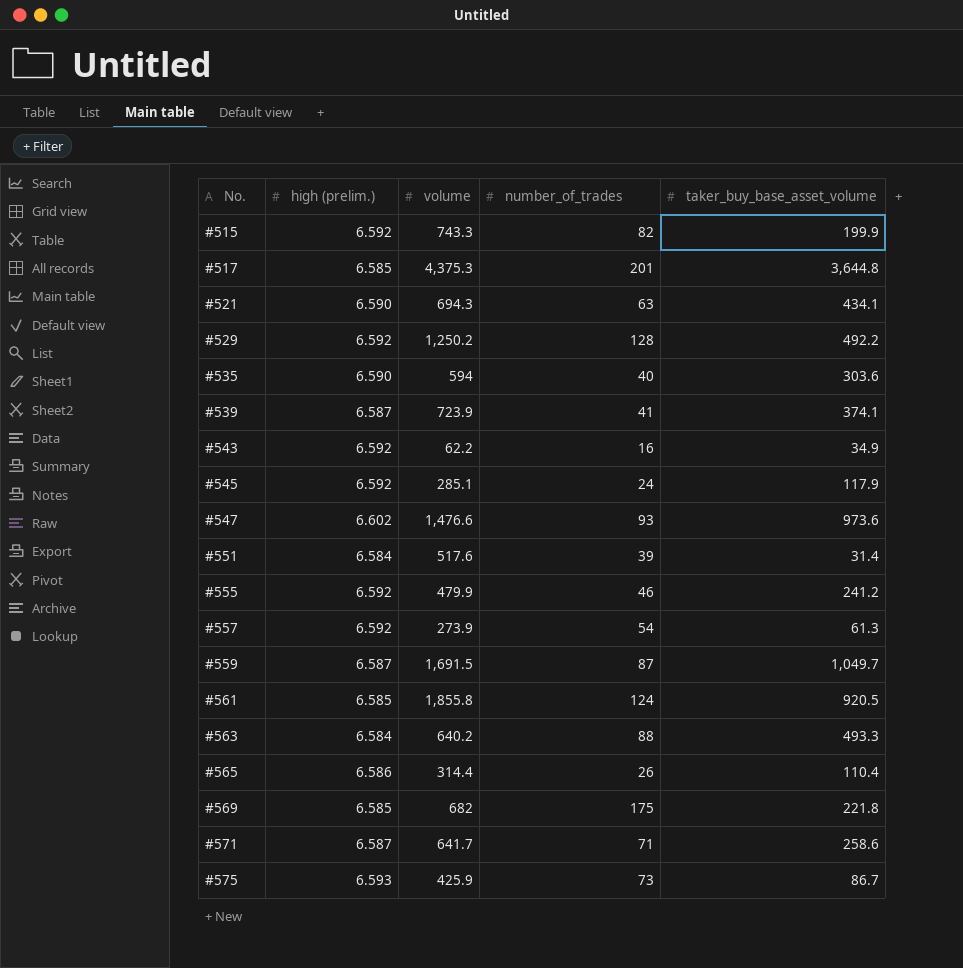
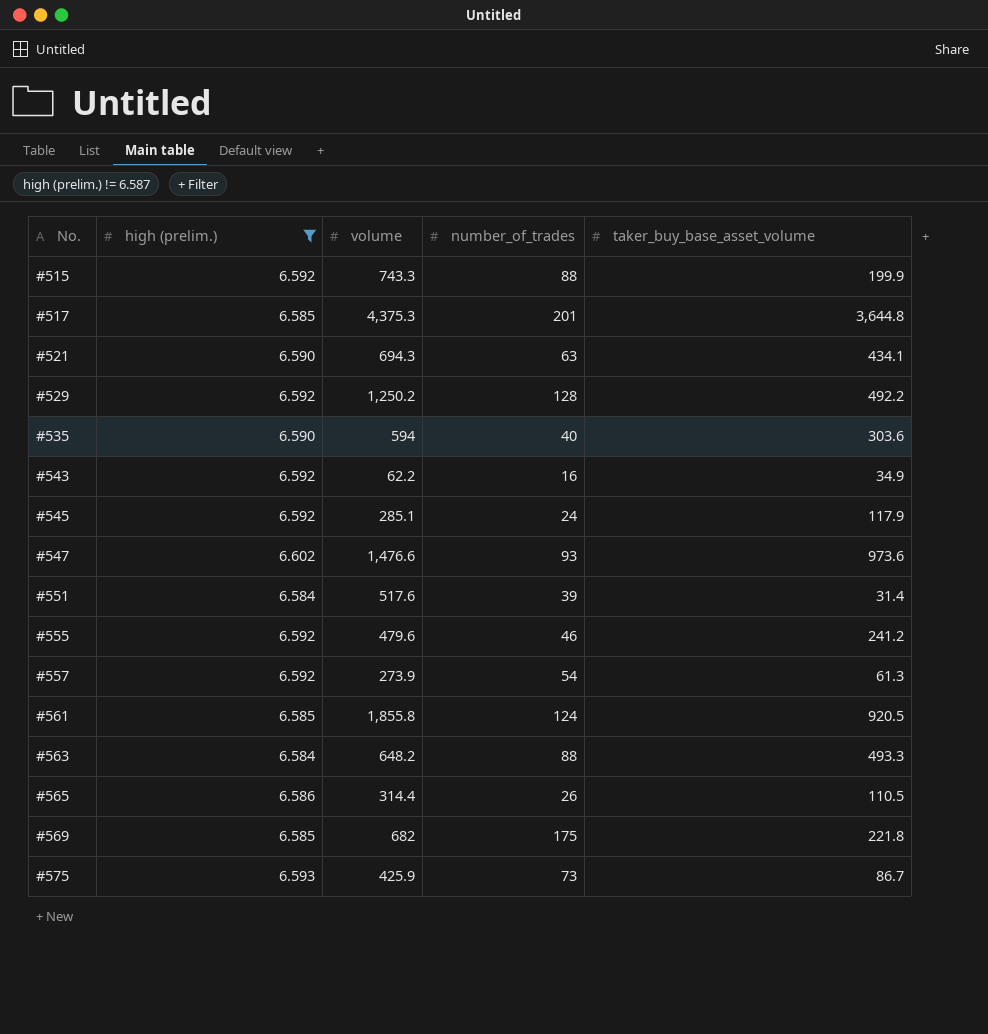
filter: none -> high (prelim.) != 6.587
#515 | number_of_trades: 82 -> 88
#555 | volume: 479.9 -> 479.6
#563 | volume: 640.2 -> 648.2
#565 | taker_buy_base_asset_volume: 110.4 -> 110.5

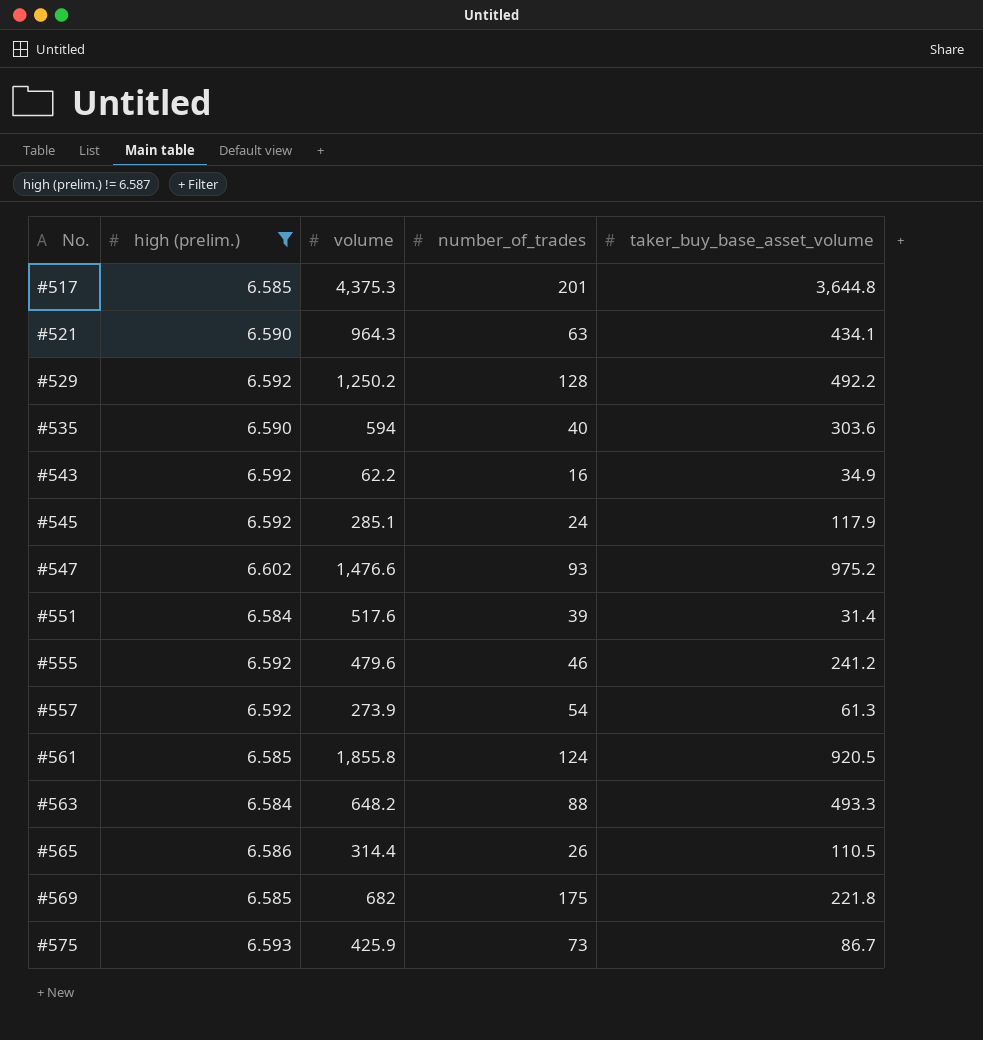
row #515: 6.592 | 743.3 | 88 | 199.9 -> none
#521 | volume: 694.3 -> 964.3
#547 | taker_buy_base_asset_volume: 973.6 -> 975.2

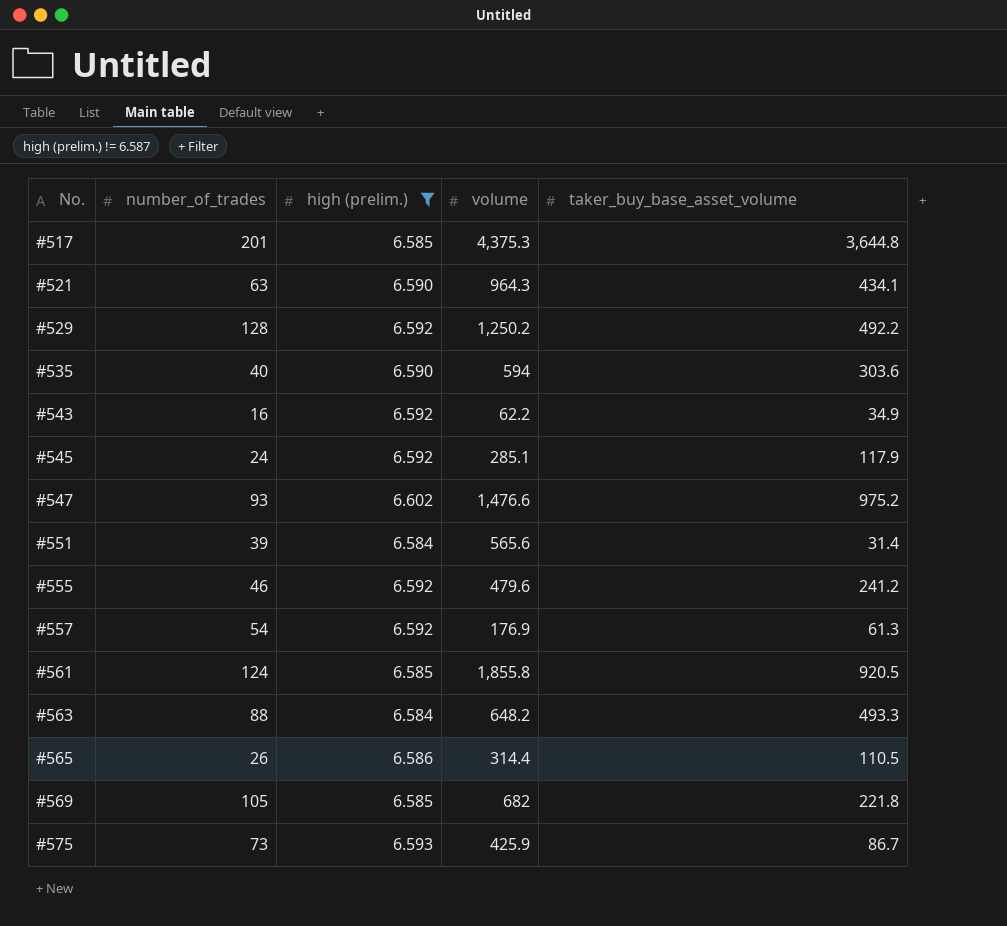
column number_of_trades | position: 4 -> 2
#551 | volume: 517.6 -> 565.6
#557 | volume: 273.9 -> 176.9
#569 | number_of_trades: 175 -> 105

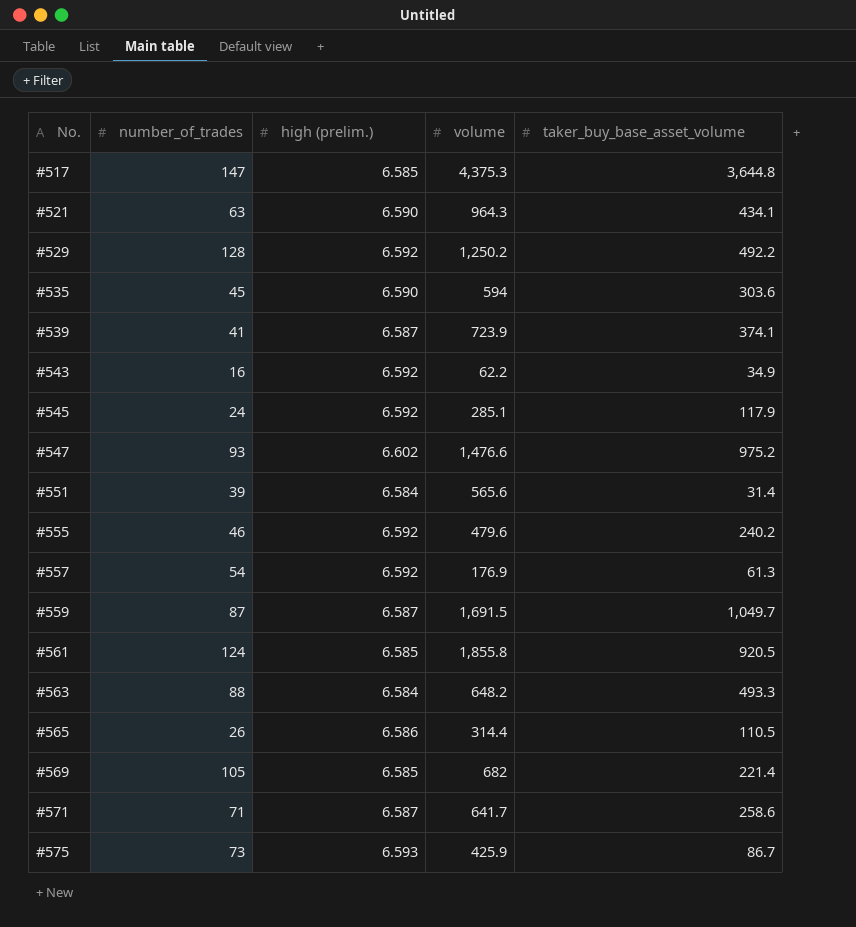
filter: high (prelim.) != 6.587 -> none
#517 | number_of_trades: 201 -> 147
#535 | number_of_trades: 40 -> 45
#555 | taker_buy_base_asset_volume: 241.2 -> 240.2
#569 | taker_buy_base_asset_volume: 221.8 -> 221.4

